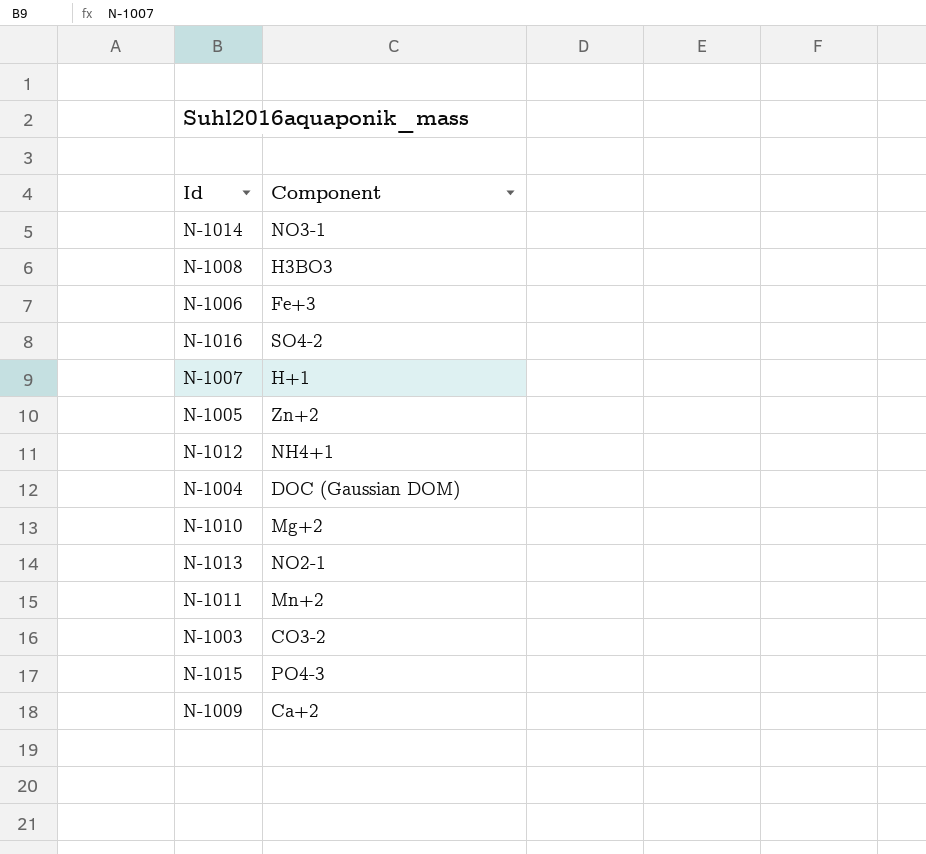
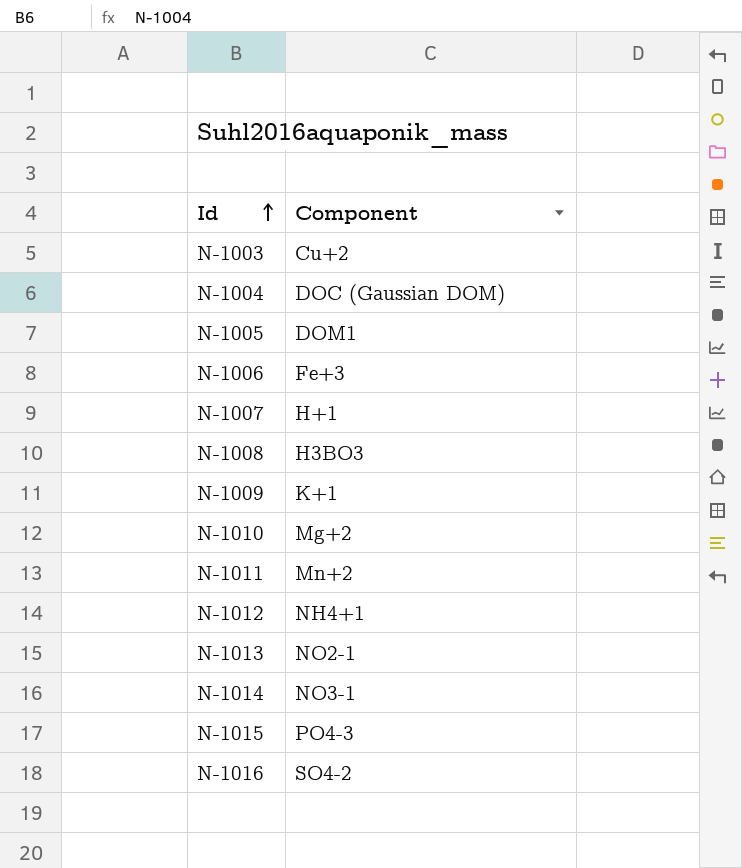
row order: none -> Id ascending
N-1003 | Component: CO3-2 -> Cu+2
N-1005 | Component: Zn+2 -> DOM1
N-1009 | Component: Ca+2 -> K+1

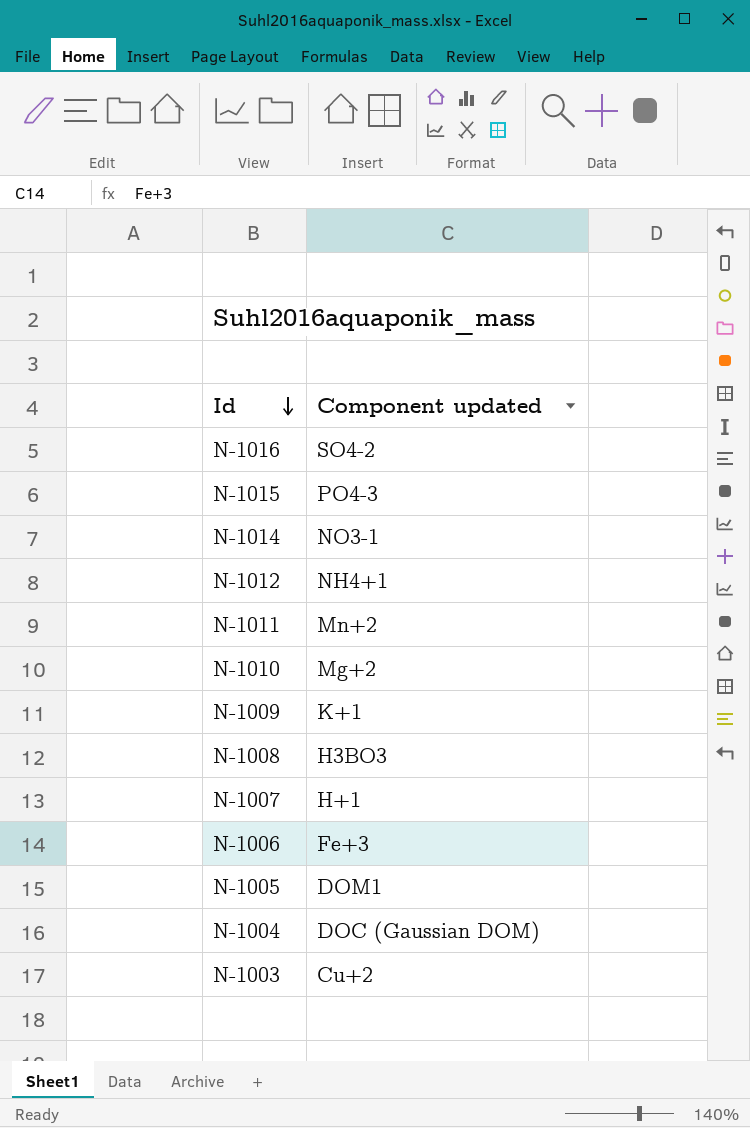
row order: Id ascending -> Id descending
column name: Component -> Component updated
row N-1013: NO2-1 -> none

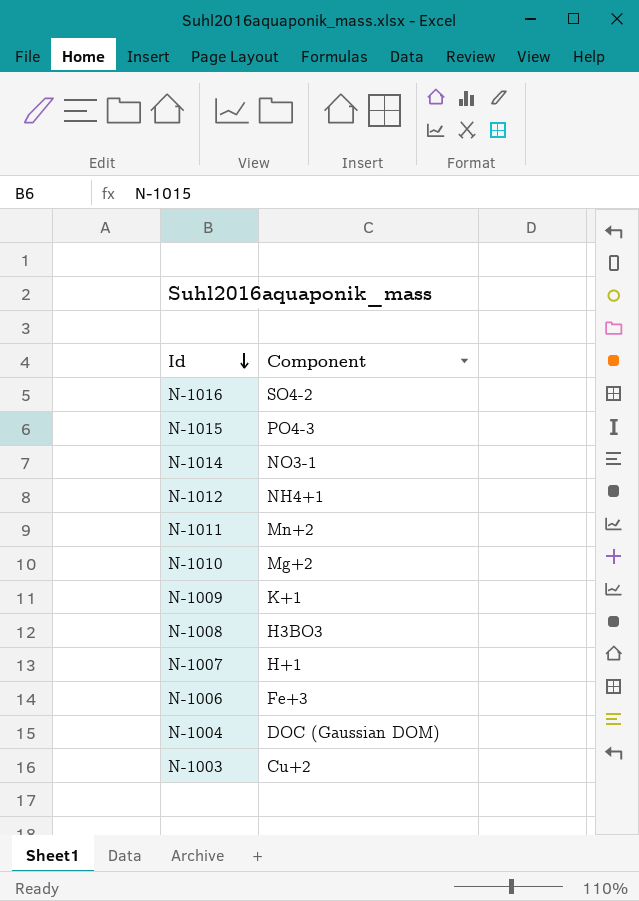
column name: Component updated -> Component
row N-1005: DOM1 -> none

